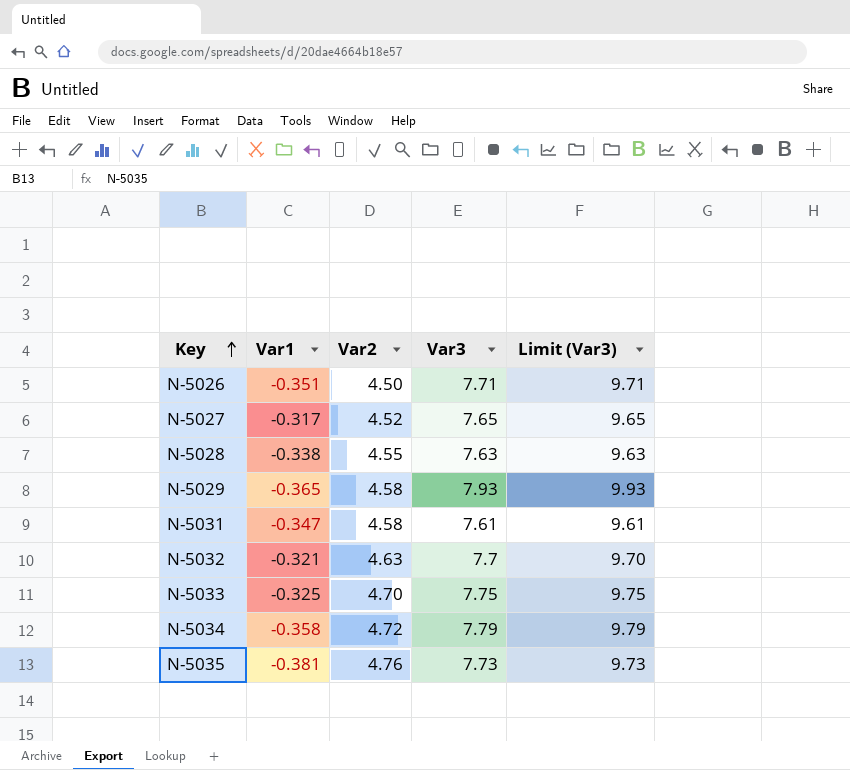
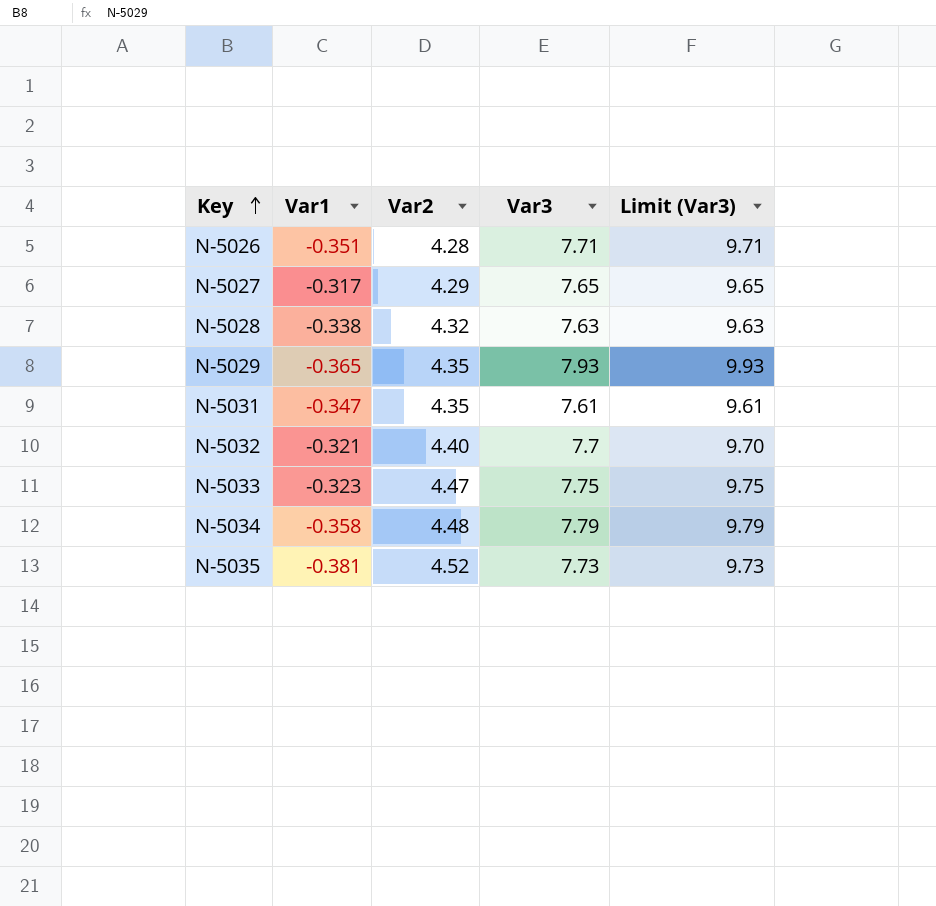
N-5026 | Var2: 4.50 -> 4.28
N-5027 | Var2: 4.52 -> 4.29
N-5028 | Var2: 4.55 -> 4.32
N-5029 | Var2: 4.58 -> 4.35
N-5031 | Var2: 4.58 -> 4.35
N-5032 | Var2: 4.63 -> 4.40
N-5033 | Var1: -0.325 -> -0.323
N-5033 | Var2: 4.70 -> 4.47
N-5034 | Var2: 4.72 -> 4.48
N-5035 | Var2: 4.76 -> 4.52

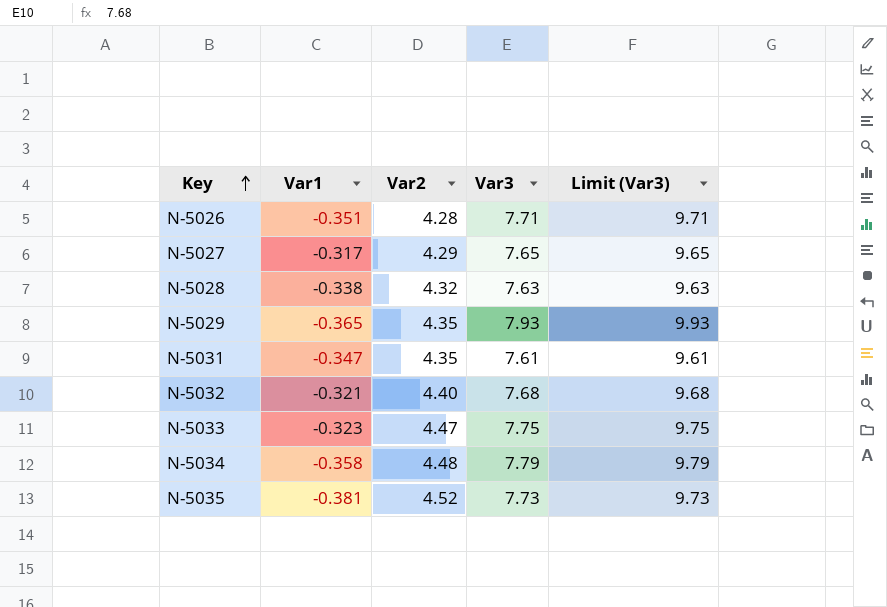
N-5032 | Var3: 7.7 -> 7.68
N-5032 | Limit (Var3): 9.70 -> 9.68

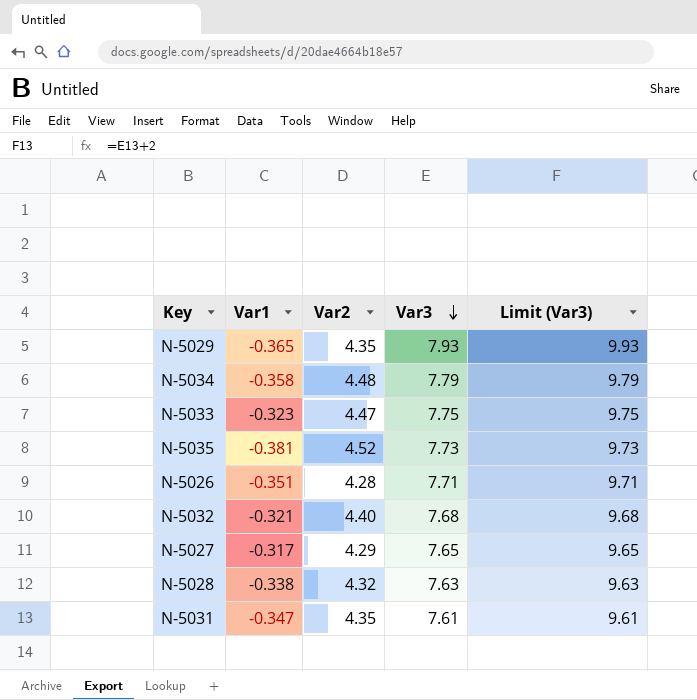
row order: Key ascending -> Var3 descending

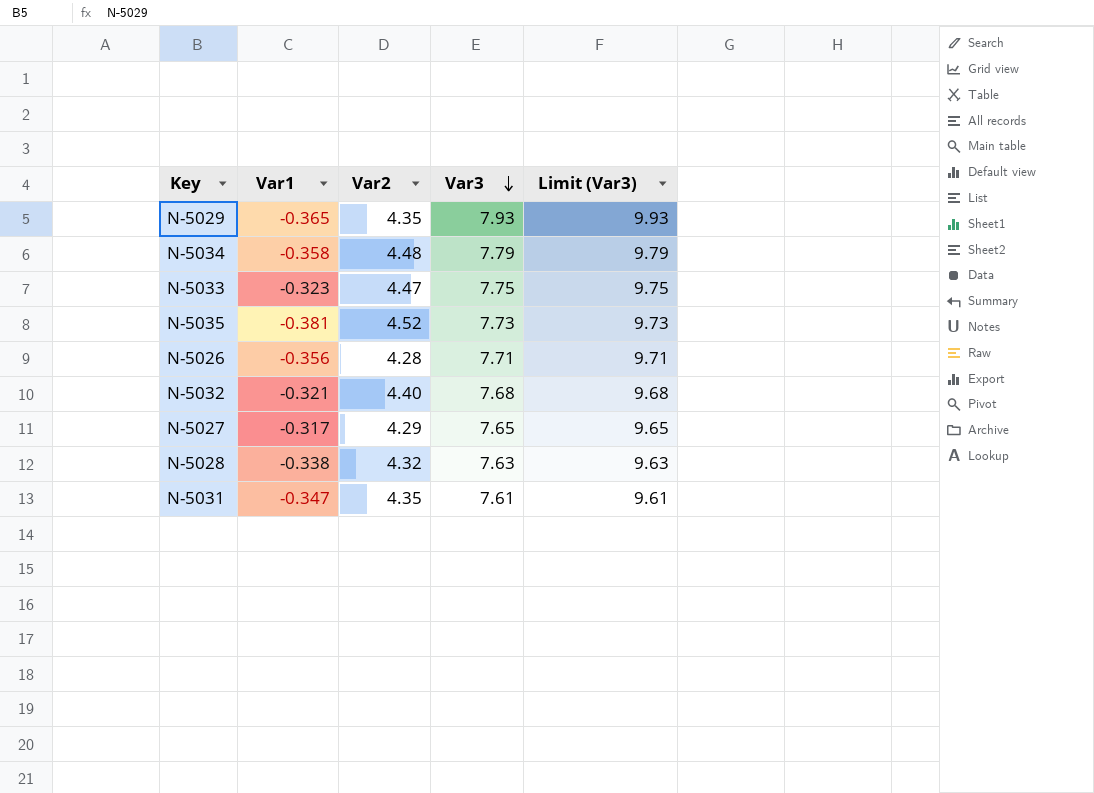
N-5026 | Var1: -0.351 -> -0.356

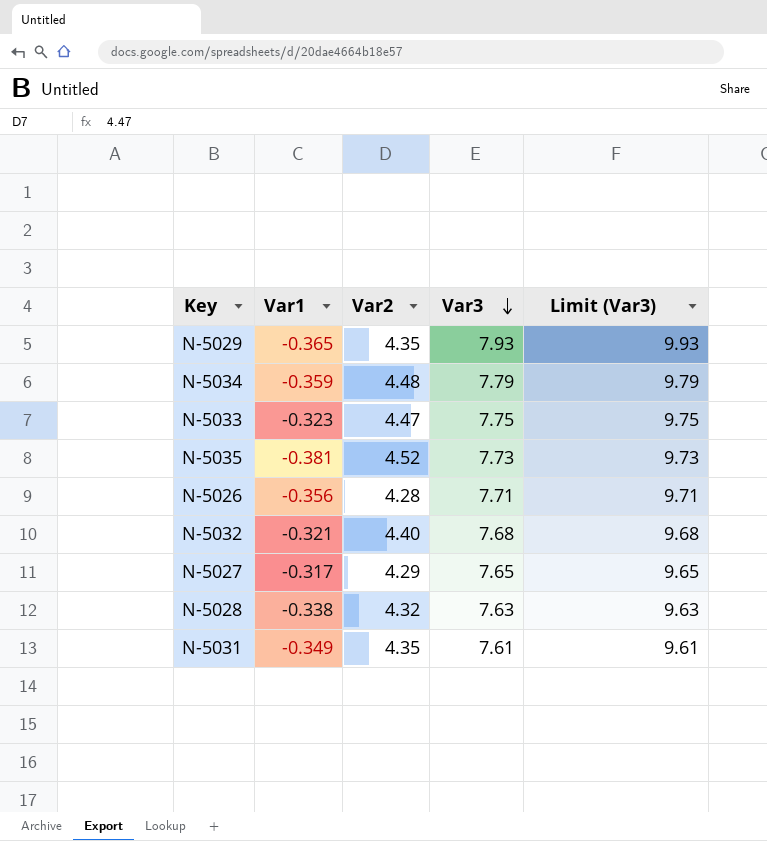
N-5034 | Var1: -0.358 -> -0.359
N-5031 | Var1: -0.347 -> -0.349

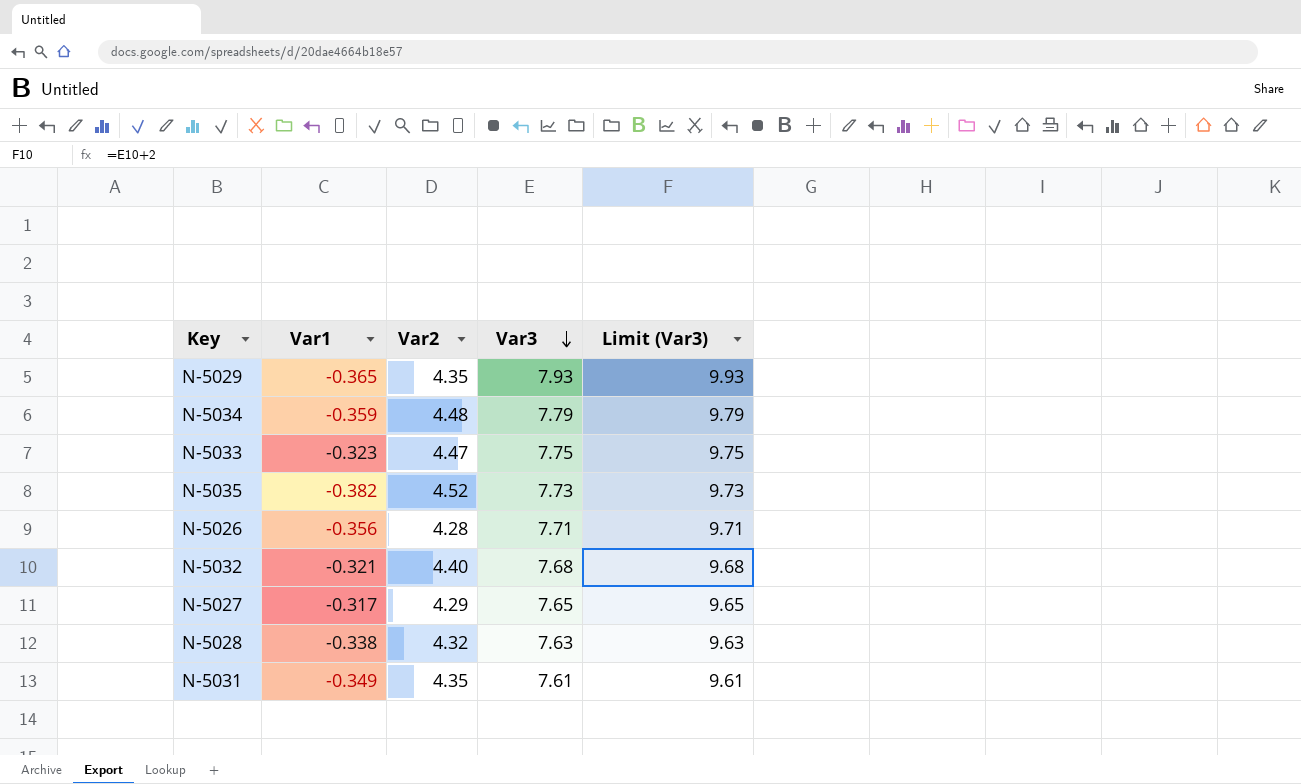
N-5035 | Var1: -0.381 -> -0.382

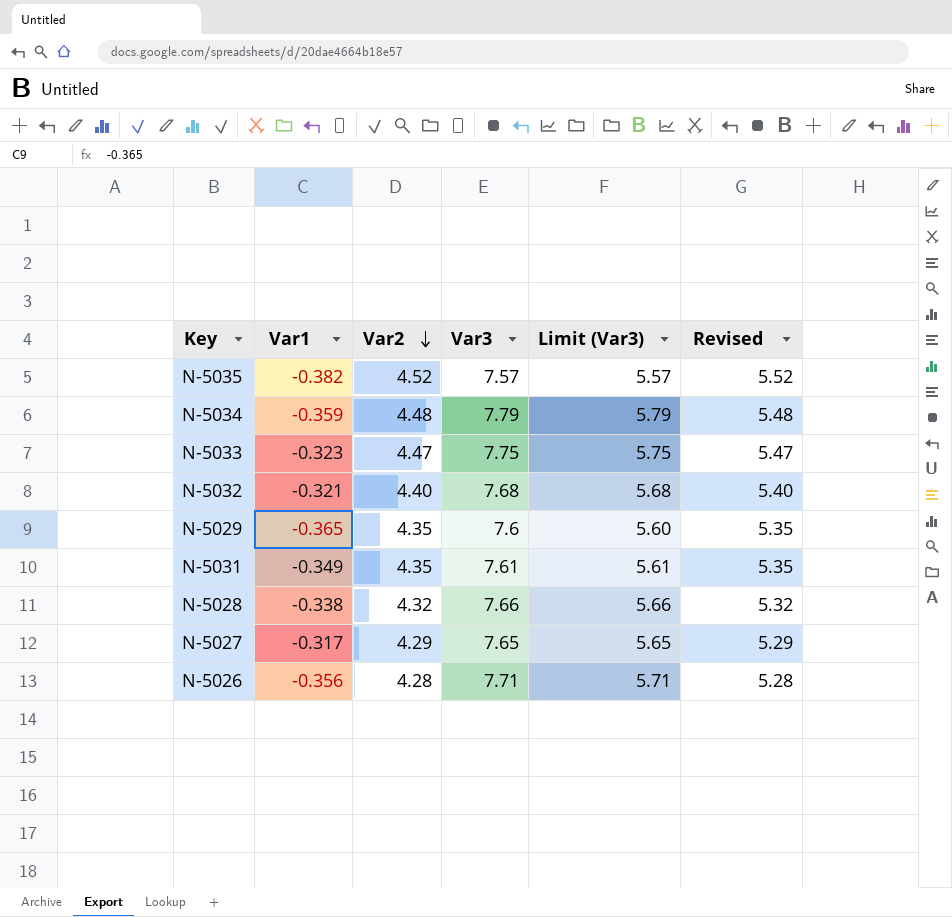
row order: Var3 descending -> Var2 descending
column Limit (Var3) | formula: [Var3] + 2 -> [Var3] - 2
column Revised | formula: none -> [Var2] + 1
N-5035 | Var3: 7.73 -> 7.57
N-5029 | Var3: 7.93 -> 7.6
N-5028 | Var3: 7.63 -> 7.66

